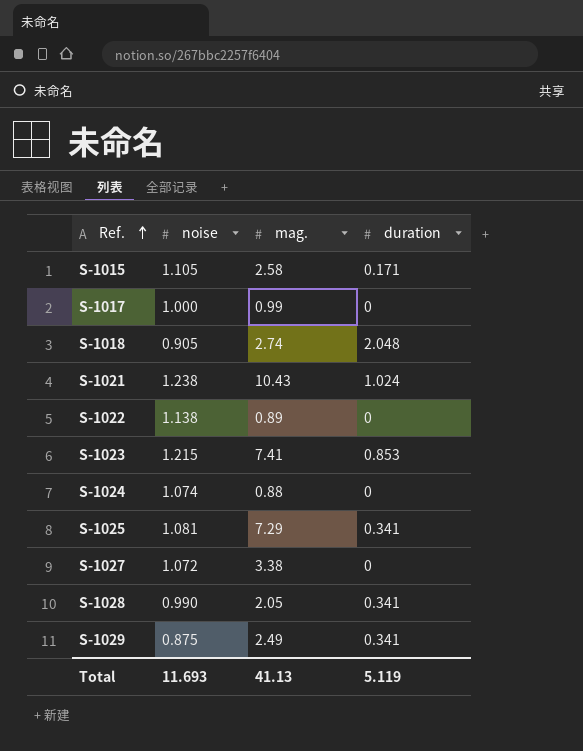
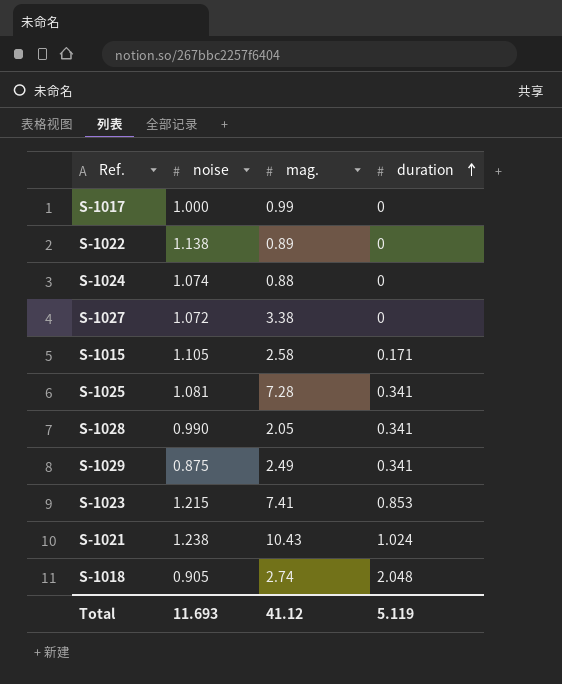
row order: Ref. ascending -> duration ascending
S-1025 | mag.: 7.29 -> 7.28
Total | mag.: 41.13 -> 41.12

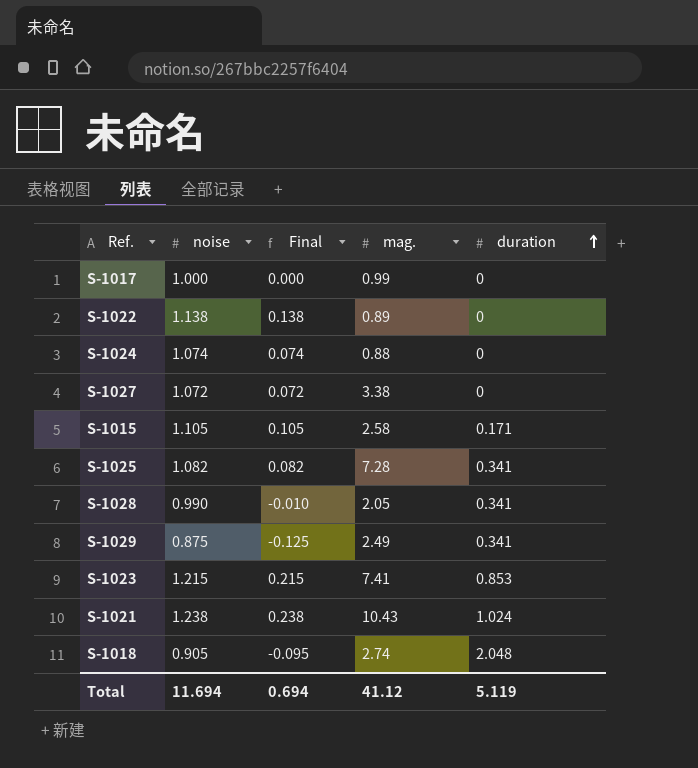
column Final | formula: none -> [noise] - 1
S-1025 | noise: 1.081 -> 1.082
Total | noise: 11.693 -> 11.694

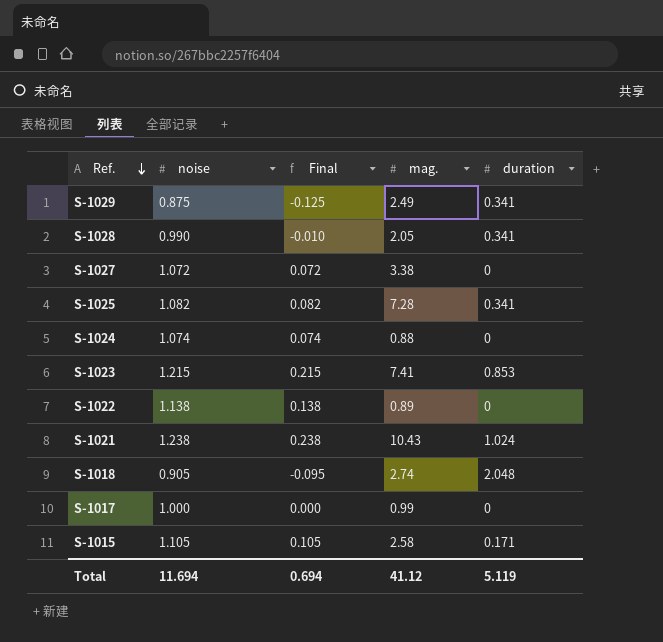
row order: duration ascending -> Ref. descending

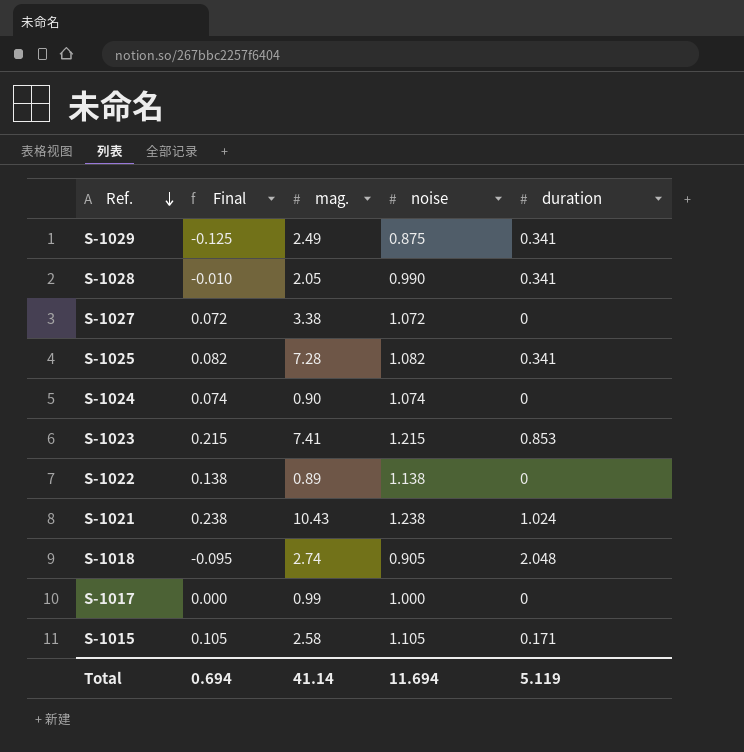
column noise | position: 2 -> 4
S-1024 | mag.: 0.88 -> 0.90
Total | mag.: 41.12 -> 41.14

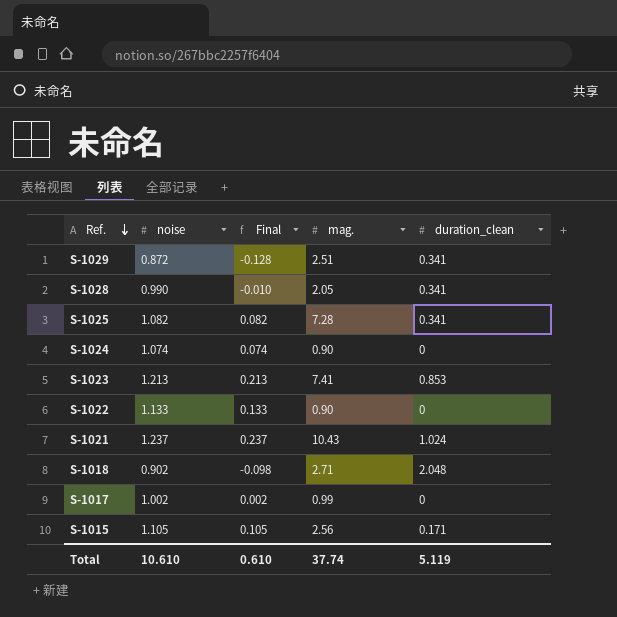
column noise | position: 4 -> 2
column name: duration -> duration_clean
row S-1027: 0.072 | 3.38 | 1.072 | 0 -> none
S-1029 | noise: 0.875 -> 0.872
S-1029 | Final: -0.125 -> -0.128
S-1029 | mag.: 2.49 -> 2.51
S-1023 | noise: 1.215 -> 1.213
S-1023 | Final: 0.215 -> 0.213
S-1022 | noise: 1.138 -> 1.133
S-1022 | Final: 0.138 -> 0.133
S-1022 | mag.: 0.89 -> 0.90
S-1021 | noise: 1.238 -> 1.237
S-1021 | Final: 0.238 -> 0.237
S-1018 | noise: 0.905 -> 0.902
S-1018 | Final: -0.095 -> -0.098
S-1018 | mag.: 2.74 -> 2.71
S-1017 | noise: 1.000 -> 1.002
S-1017 | Final: 0.000 -> 0.002
S-1015 | mag.: 2.58 -> 2.56
Total | noise: 11.694 -> 10.610
Total | Final: 0.694 -> 0.610
Total | mag.: 41.14 -> 37.74

